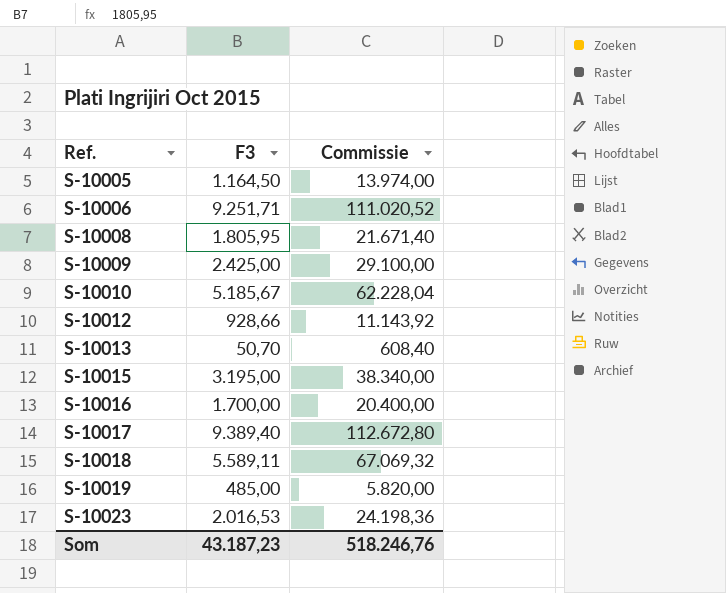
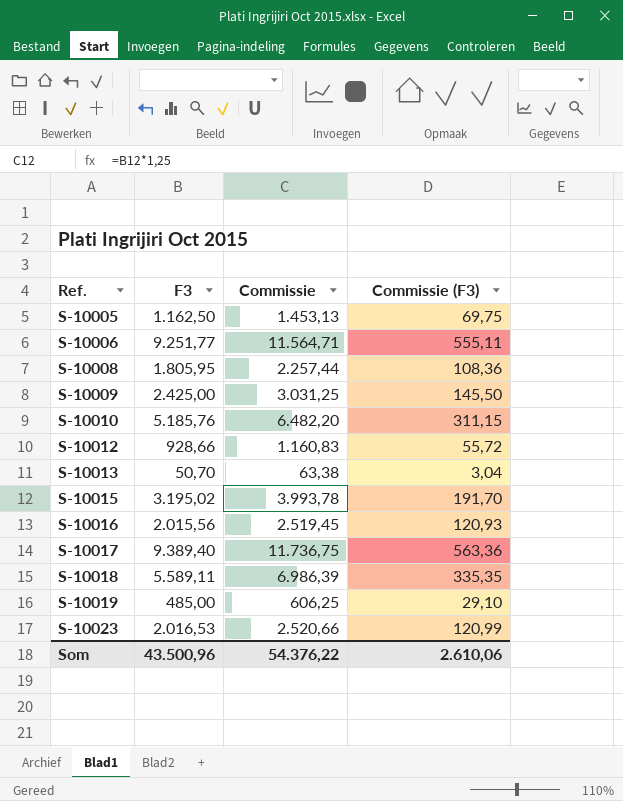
column Commissie | formula: [F3] * 12 -> [F3] * 1,25
column Commissie (F3) | formula: none -> [F3] * 0,06
S-10005 | F3: 1.164,50 -> 1.162,50
S-10006 | F3: 9.251,71 -> 9.251,77
S-10010 | F3: 5.185,67 -> 5.185,76
S-10015 | F3: 3.195,00 -> 3.195,02
S-10016 | F3: 1.700,00 -> 2.015,56
Som | F3: 43.187,23 -> 43.500,96
Som | Commissie: 518.246,76 -> 54.376,22

